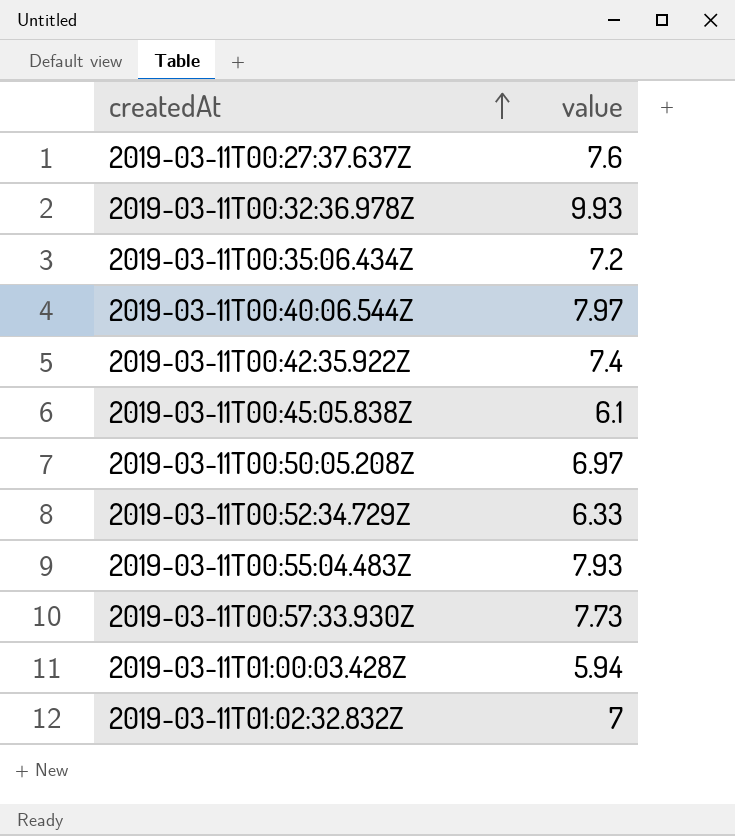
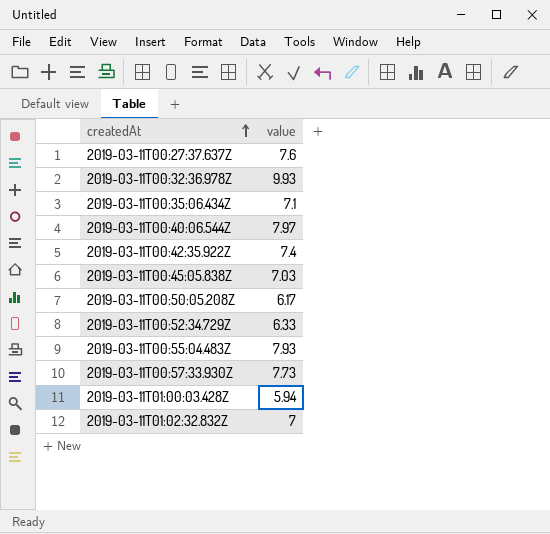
2019-03-11T00:35:06.434Z | value: 7.2 -> 7.1
2019-03-11T00:45:05.838Z | value: 6.1 -> 7.03
2019-03-11T00:50:05.208Z | value: 6.97 -> 6.17

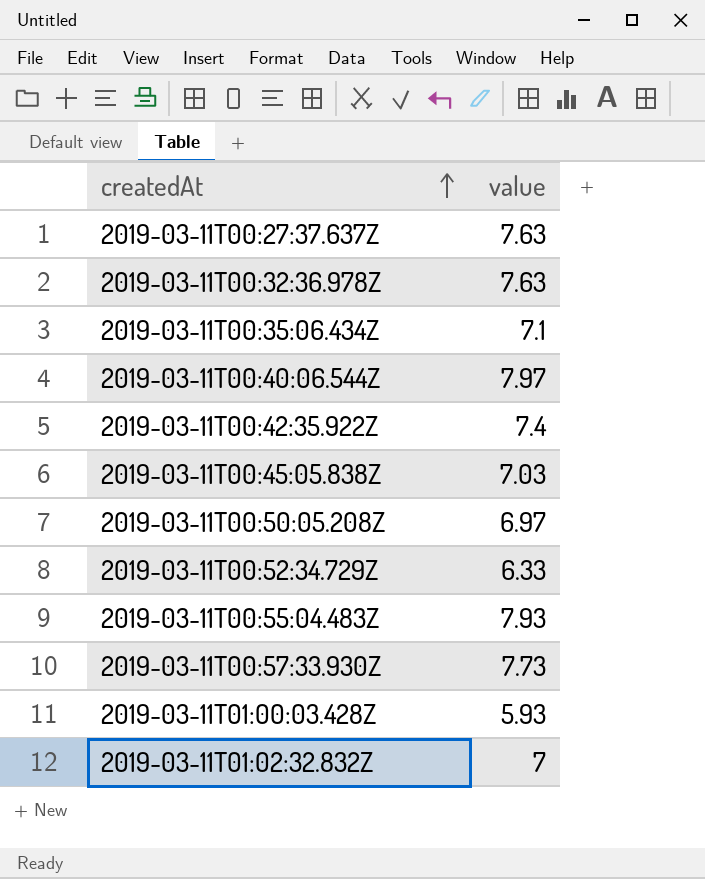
2019-03-11T00:27:37.637Z | value: 7.6 -> 7.63
2019-03-11T00:32:36.978Z | value: 9.93 -> 7.63
2019-03-11T00:50:05.208Z | value: 6.17 -> 6.97
2019-03-11T01:00:03.428Z | value: 5.94 -> 5.93

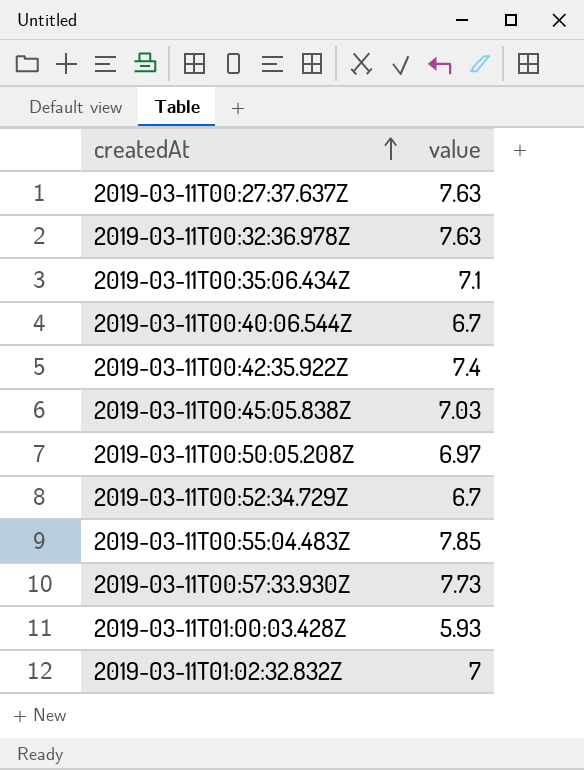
2019-03-11T00:40:06.544Z | value: 7.97 -> 6.7
2019-03-11T00:52:34.729Z | value: 6.33 -> 6.7
2019-03-11T00:55:04.483Z | value: 7.93 -> 7.85

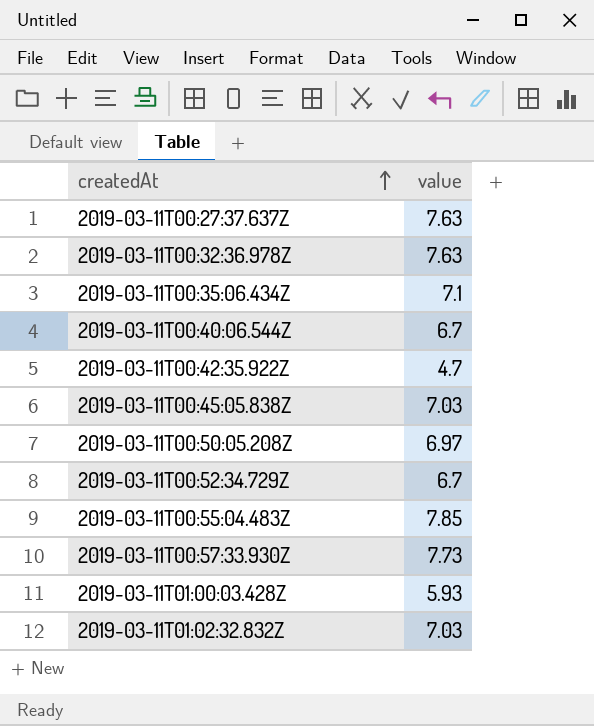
2019-03-11T00:42:35.922Z | value: 7.4 -> 4.7
2019-03-11T01:02:32.832Z | value: 7 -> 7.03

